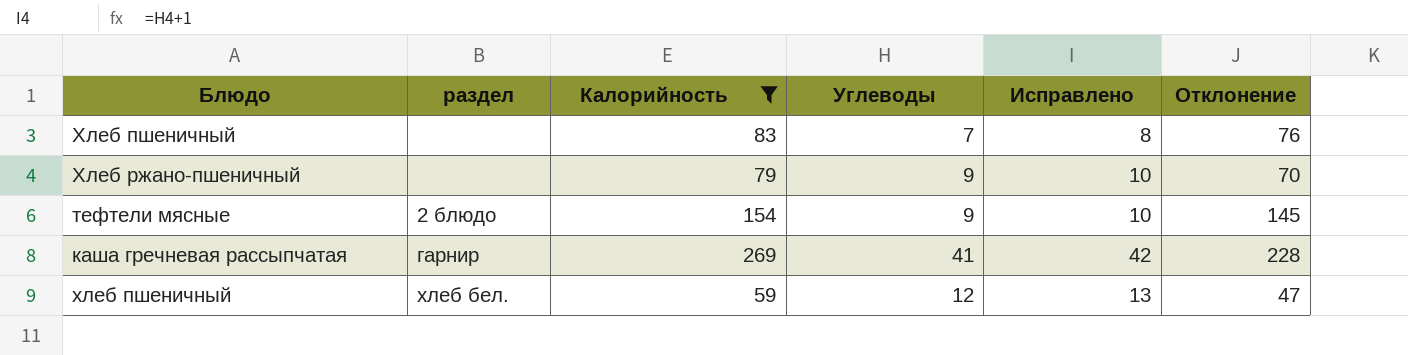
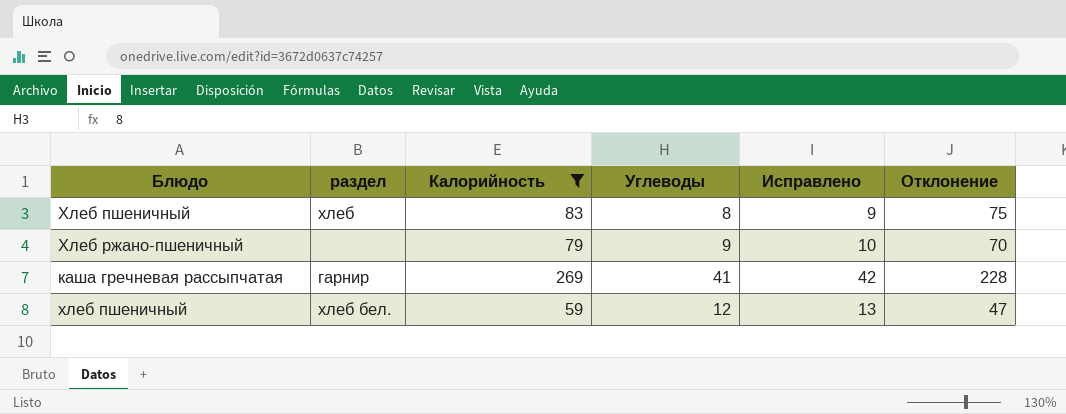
row тефтели мясные: 2 блюдо | 154 | 9 | 10 | 145 -> none
Хлеб пшеничный | раздел: none -> хлеб
Хлеб пшеничный | Углеводы: 7 -> 8
Хлеб пшеничный | Исправлено: 8 -> 9
Хлеб пшеничный | Отклонение: 76 -> 75

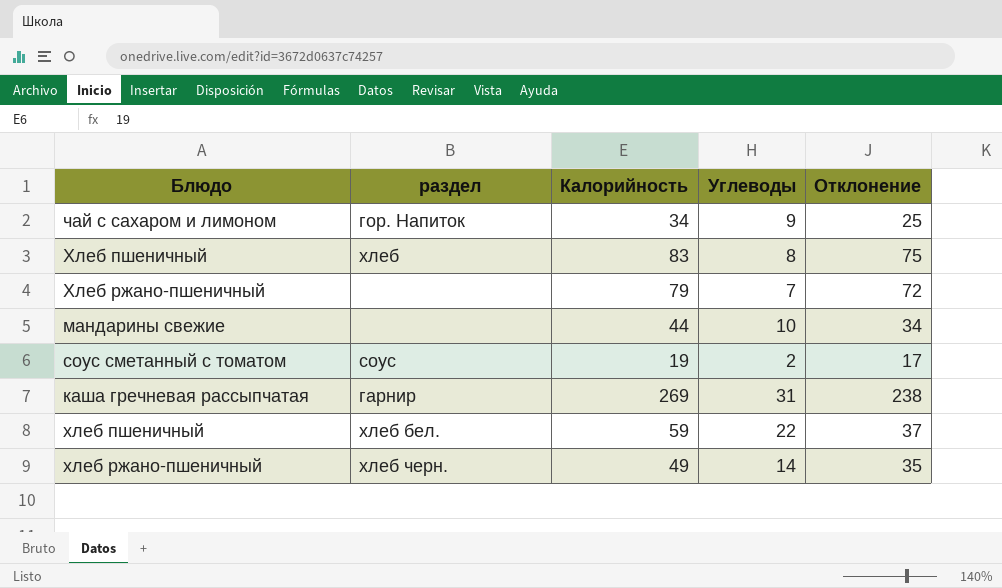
filter: Калорийность >= 59 -> none
column Исправлено | formula: [Углеводы] + 1 -> none
Хлеб ржано-пшеничный | Углеводы: 9 -> 7
Хлеб ржано-пшеничный | Отклонение: 70 -> 72
каша гречневая рассыпчатая | Углеводы: 41 -> 31
каша гречневая рассыпчатая | Отклонение: 228 -> 238
хлеб пшеничный | Углеводы: 12 -> 22
хлеб пшеничный | Отклонение: 47 -> 37

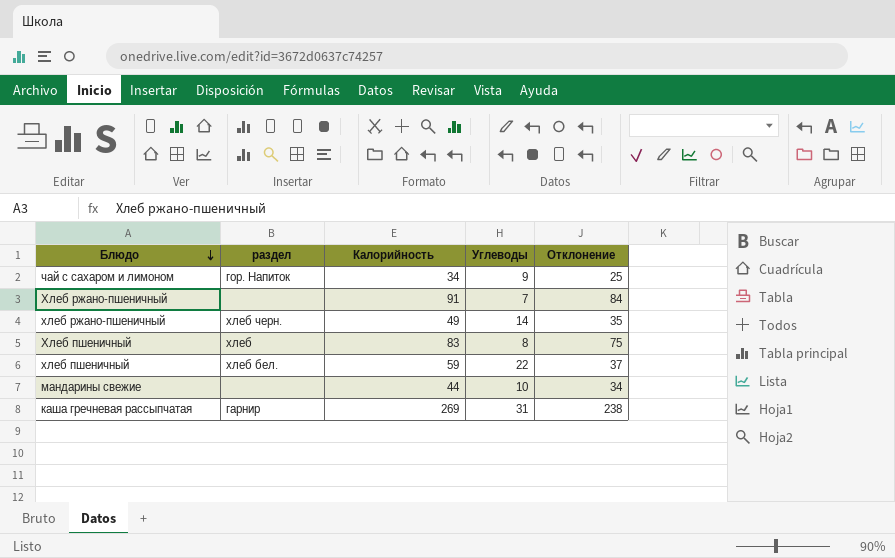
row order: none -> Блюдо descending
row соус сметанный с томатом: соус | 19 | 2 | 17 -> none
Хлеб ржано-пшеничный | Калорийность: 79 -> 91
Хлеб ржано-пшеничный | Отклонение: 72 -> 84

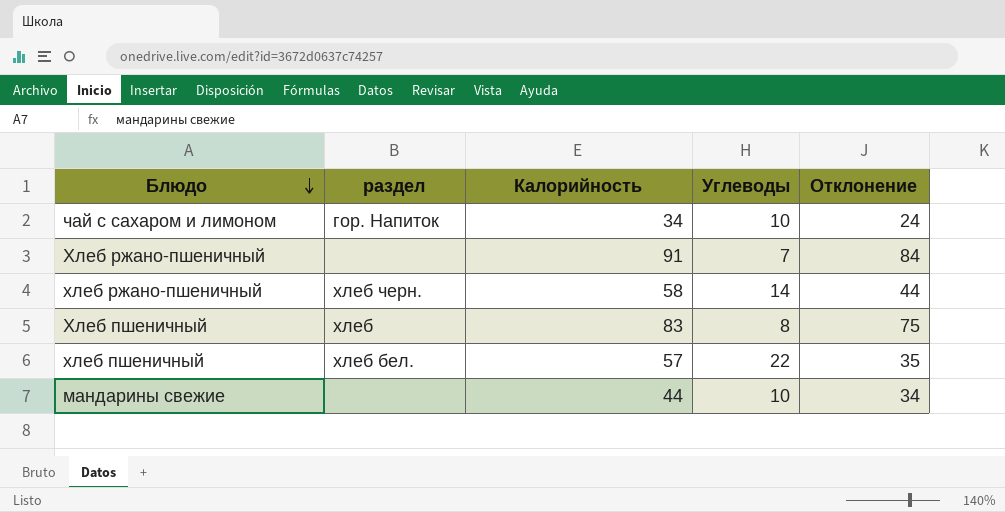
row каша гречневая рассыпчатая: гарнир | 269 | 31 | 238 -> none
чай с сахаром и лимоном | Углеводы: 9 -> 10
чай с сахаром и лимоном | Отклонение: 25 -> 24
хлеб ржано-пшеничный | Калорийность: 49 -> 58
хлеб ржано-пшеничный | Отклонение: 35 -> 44
хлеб пшеничный | Калорийность: 59 -> 57
хлеб пшеничный | Отклонение: 37 -> 35

